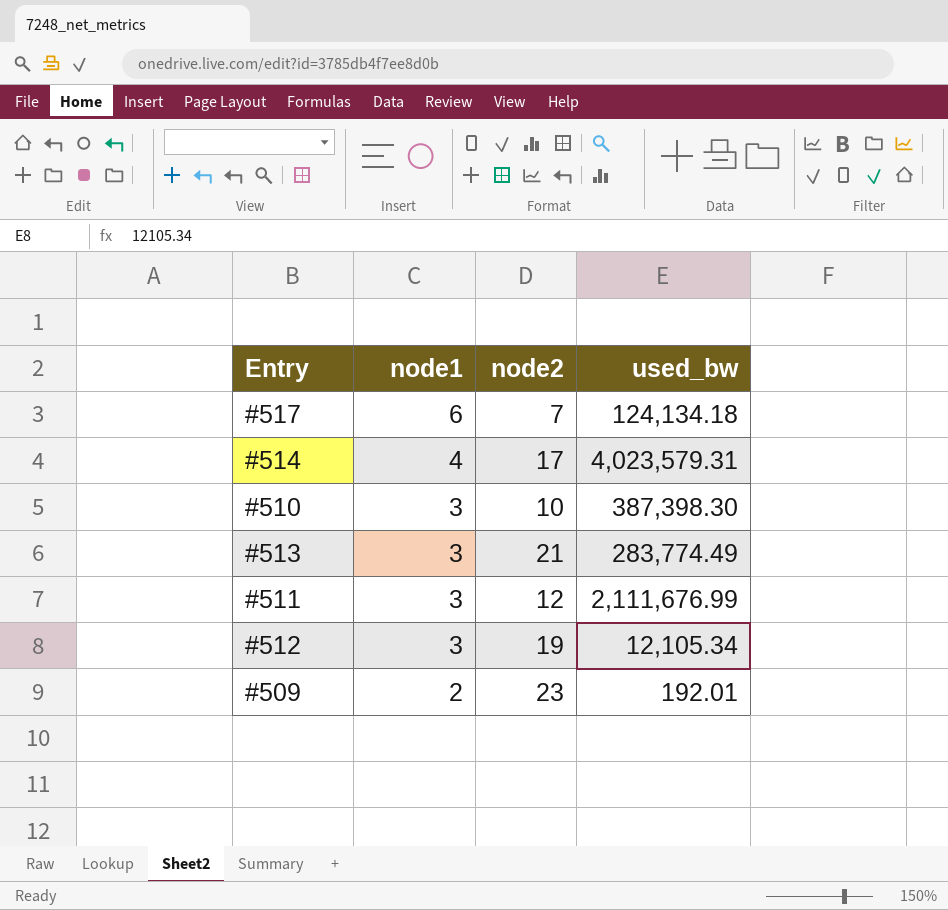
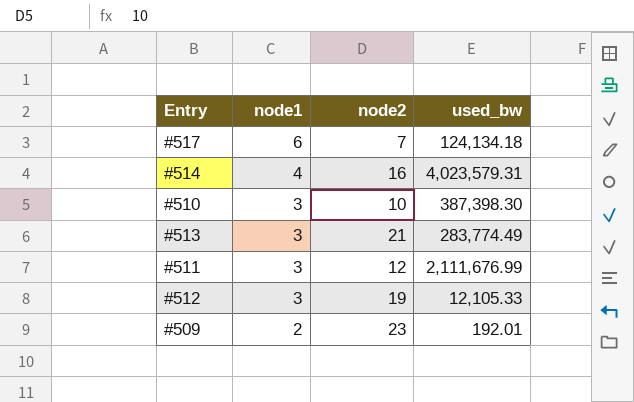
#514 | node2: 17 -> 16
#512 | used_bw: 12,105.34 -> 12,105.33

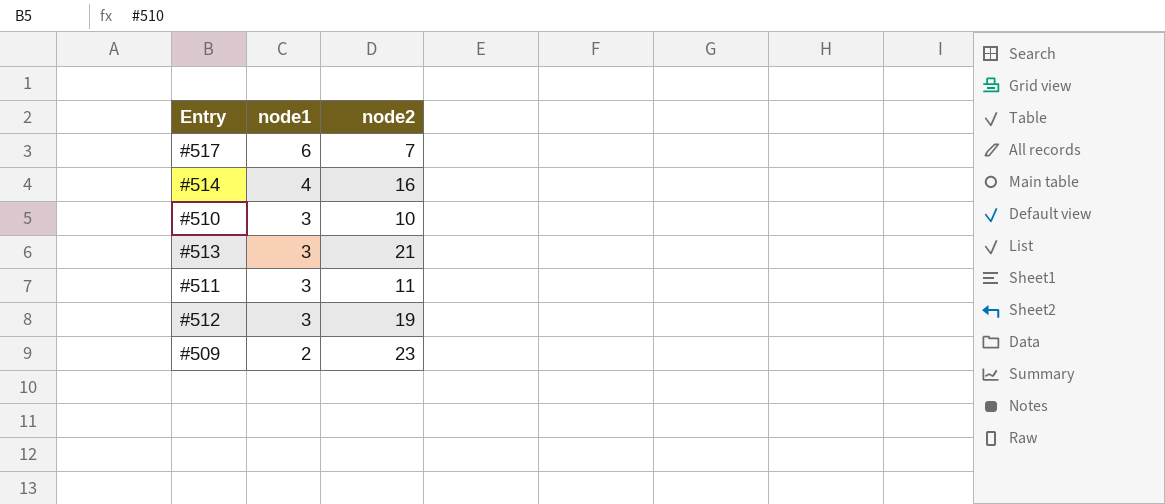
column used_bw | position: 4 -> none
#511 | node2: 12 -> 11

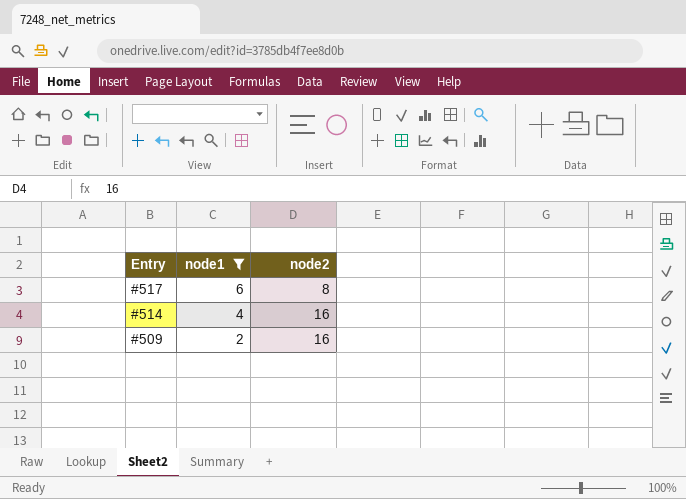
filter: none -> node1 != 3
#517 | node2: 7 -> 8
#509 | node2: 23 -> 16

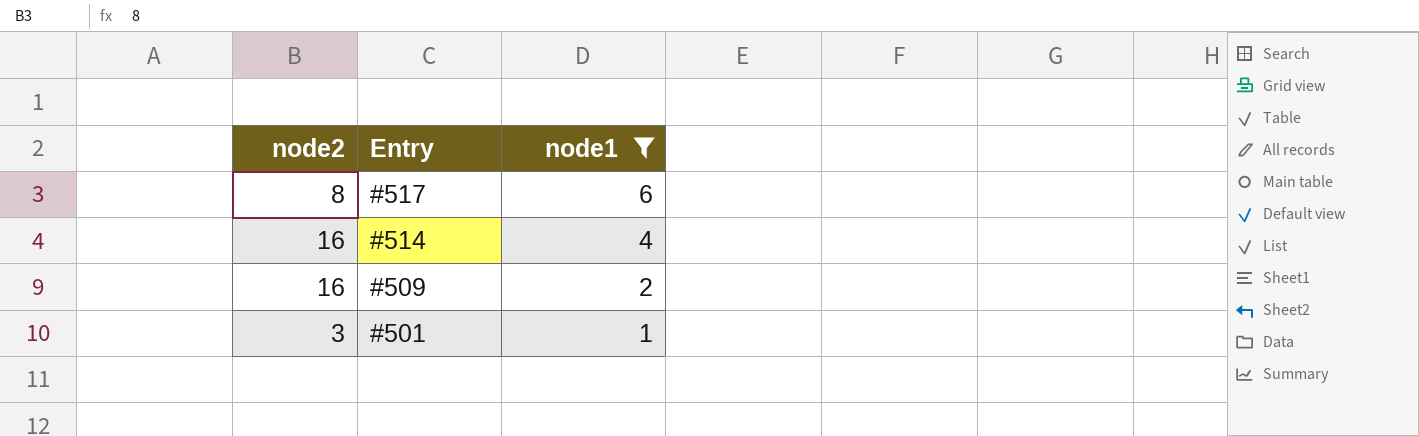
column node2 | position: 3 -> 1
row #501: none -> 3 | 1

